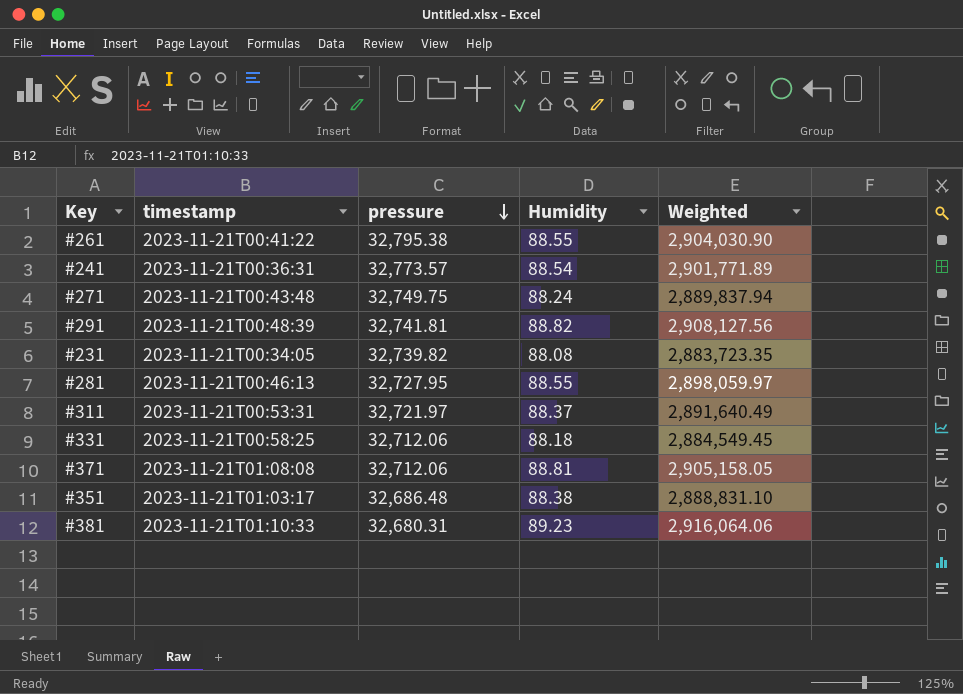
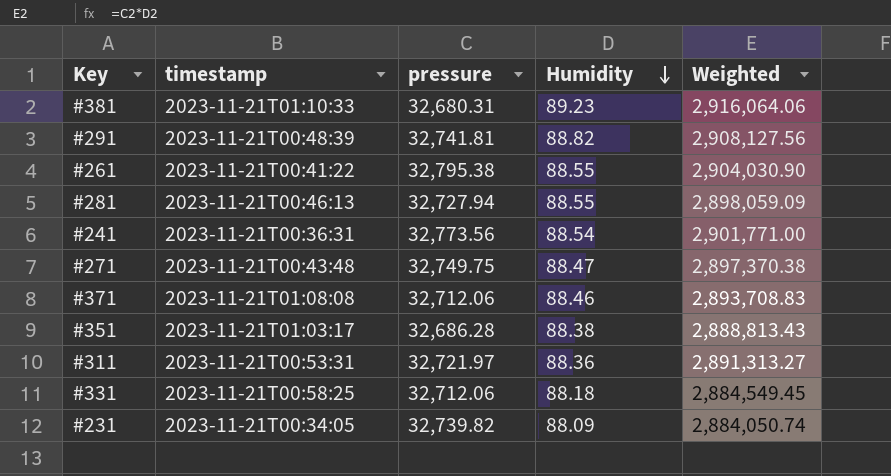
row order: pressure descending -> Humidity descending
#281 | pressure: 32,727.95 -> 32,727.94
#281 | Weighted: 2,898,059.97 -> 2,898,059.09
#241 | pressure: 32,773.57 -> 32,773.56
#241 | Weighted: 2,901,771.89 -> 2,901,771.00
#271 | Humidity: 88.24 -> 88.47
#271 | Weighted: 2,889,837.94 -> 2,897,370.38
#371 | Humidity: 88.81 -> 88.46
#371 | Weighted: 2,905,158.05 -> 2,893,708.83
#351 | pressure: 32,686.48 -> 32,686.28
#351 | Weighted: 2,888,831.10 -> 2,888,813.43
#311 | Humidity: 88.37 -> 88.36
#311 | Weighted: 2,891,640.49 -> 2,891,313.27
#231 | Humidity: 88.08 -> 88.09
#231 | Weighted: 2,883,723.35 -> 2,884,050.74

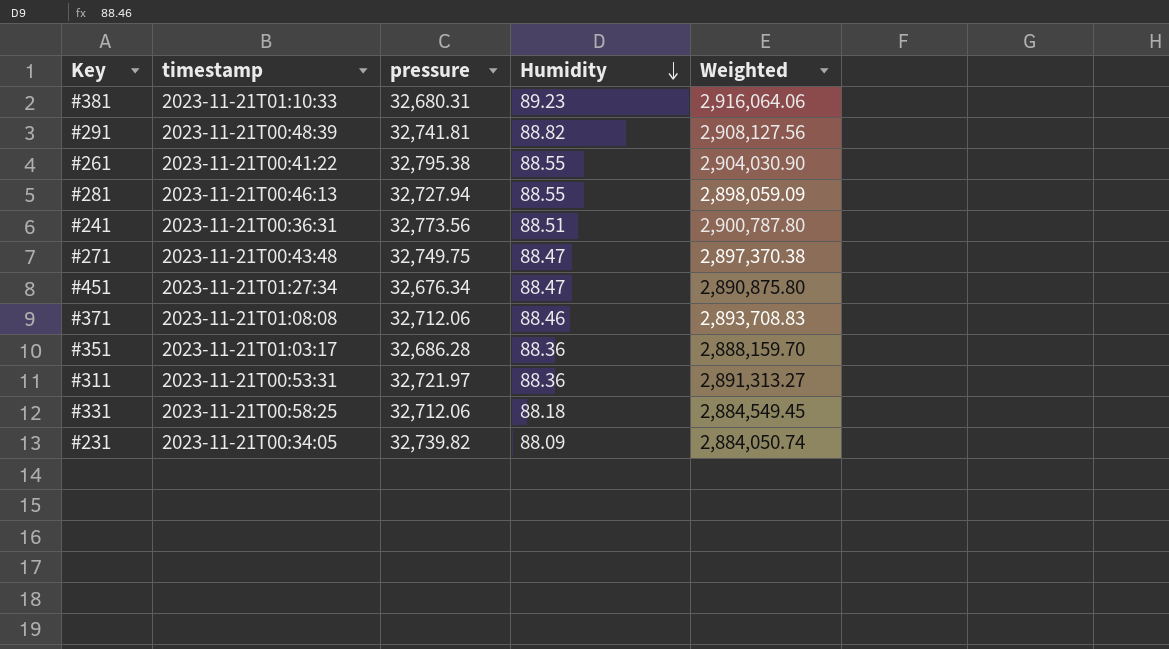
#241 | Humidity: 88.54 -> 88.51
#241 | Weighted: 2,901,771.00 -> 2,900,787.80
row #451: none -> 2023-11-21T01:27:34 | 32,676.34 | 88.47 | 2,890,875.80
#351 | Humidity: 88.38 -> 88.36
#351 | Weighted: 2,888,813.43 -> 2,888,159.70

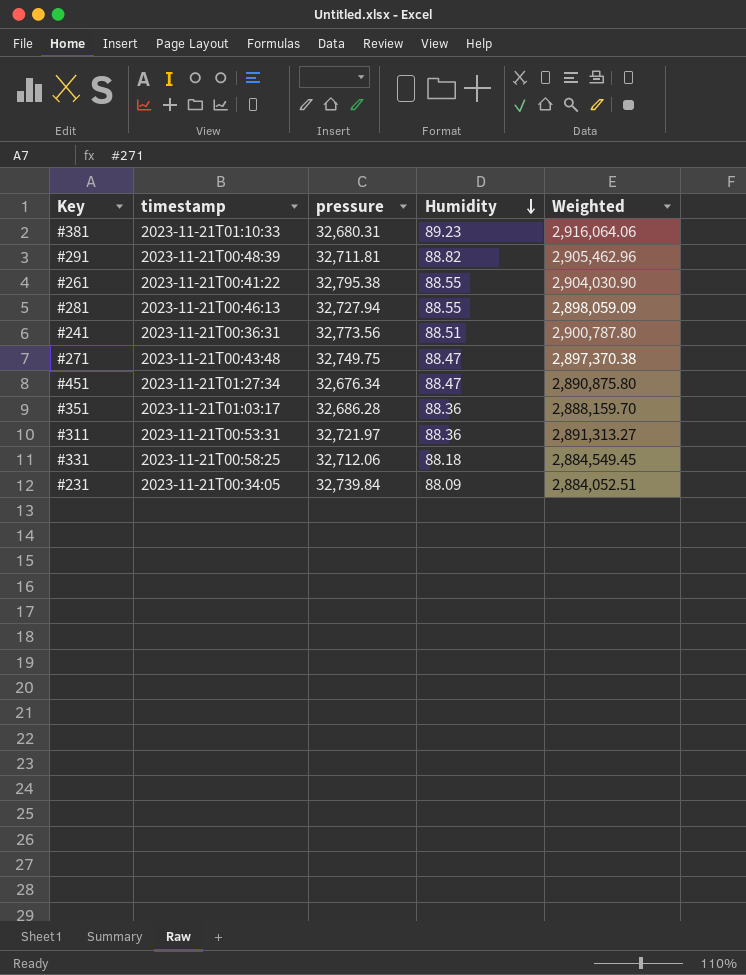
row #371: 2023-11-21T01:08:08 | 32,712.06 | 88.46 | 2,893,708.83 -> none
#291 | pressure: 32,741.81 -> 32,711.81
#291 | Weighted: 2,908,127.56 -> 2,905,462.96
#231 | pressure: 32,739.82 -> 32,739.84
#231 | Weighted: 2,884,050.74 -> 2,884,052.51

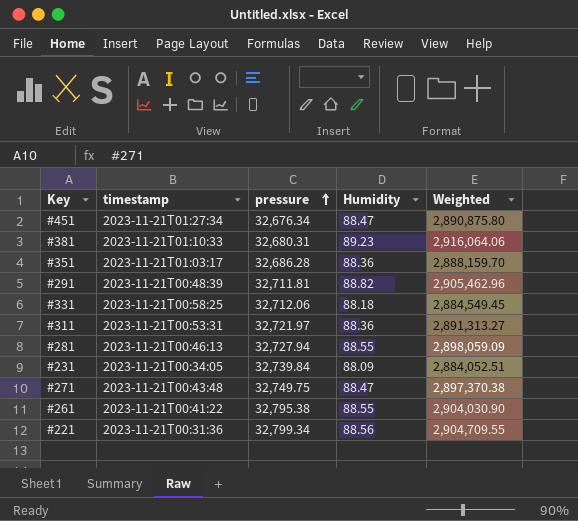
row order: Humidity descending -> pressure ascending
row #241: 2023-11-21T00:36:31 | 32,773.56 | 88.51 | 2,900,787.80 -> none
row #221: none -> 2023-11-21T00:31:36 | 32,799.34 | 88.56 | 2,904,709.55

